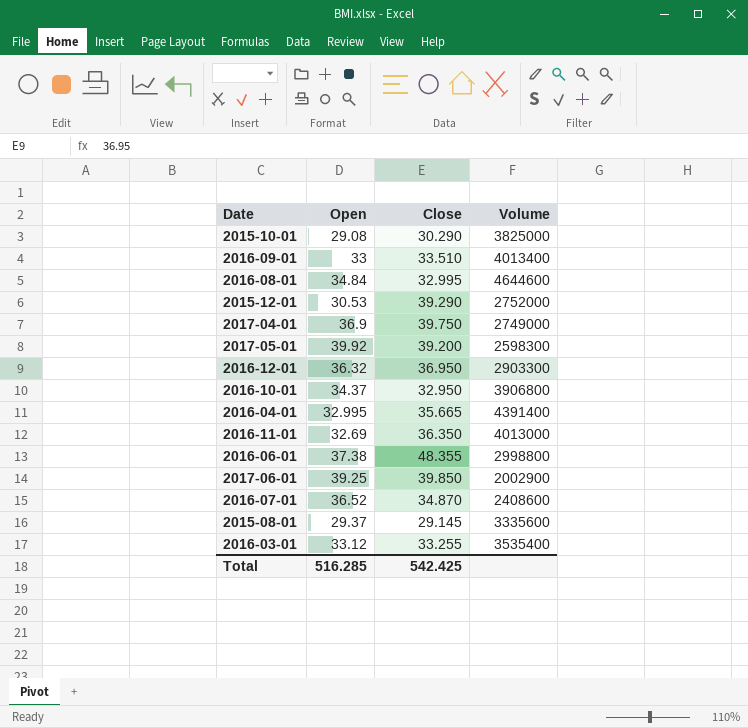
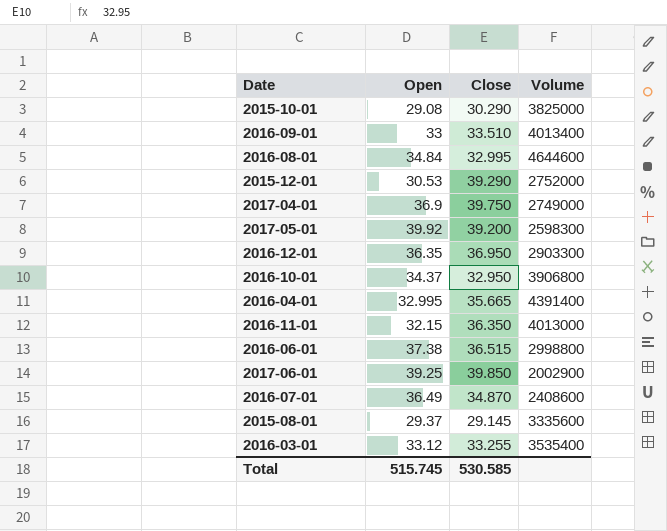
2016-12-01 | Open: 36.32 -> 36.35
2016-11-01 | Open: 32.69 -> 32.15
2016-06-01 | Close: 48.355 -> 36.515
2016-07-01 | Open: 36.52 -> 36.49
Total | Open: 516.285 -> 515.745
Total | Close: 542.425 -> 530.585

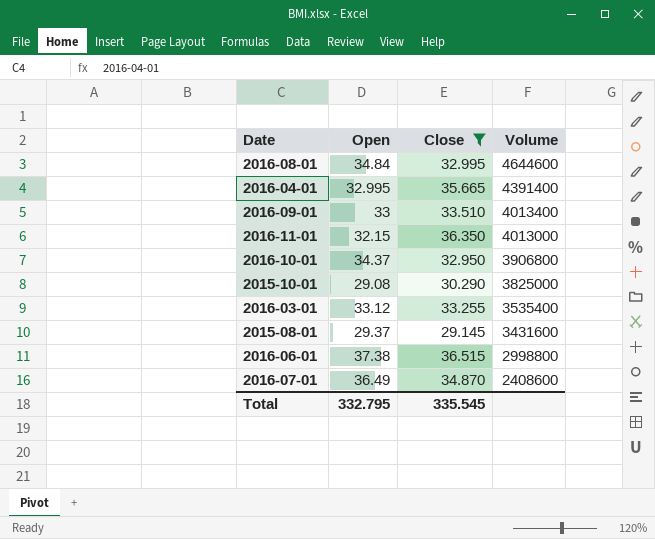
filter: none -> Close <= 36.515
row order: none -> Volume descending
2015-08-01 | Volume: 3335600 -> 3431600
Total | Open: 515.745 -> 332.795
Total | Close: 530.585 -> 335.545

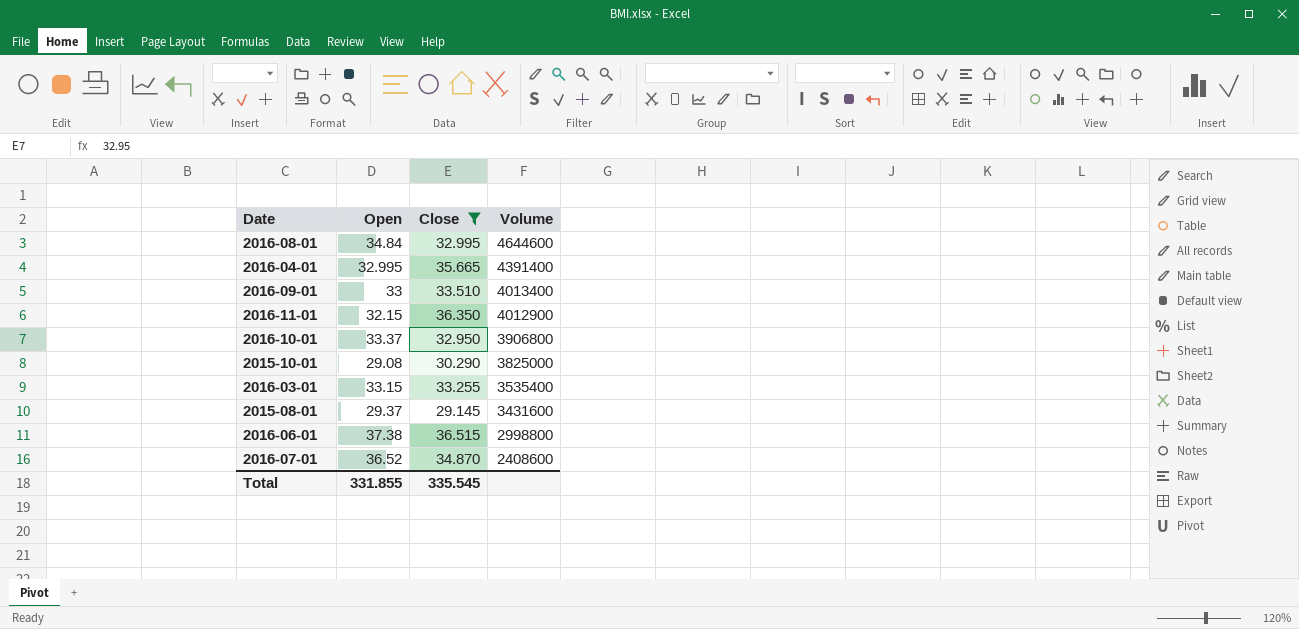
2016-11-01 | Volume: 4013000 -> 4012900
2016-10-01 | Open: 34.37 -> 33.37
2016-03-01 | Open: 33.12 -> 33.15
2016-07-01 | Open: 36.49 -> 36.52
Total | Open: 332.795 -> 331.855

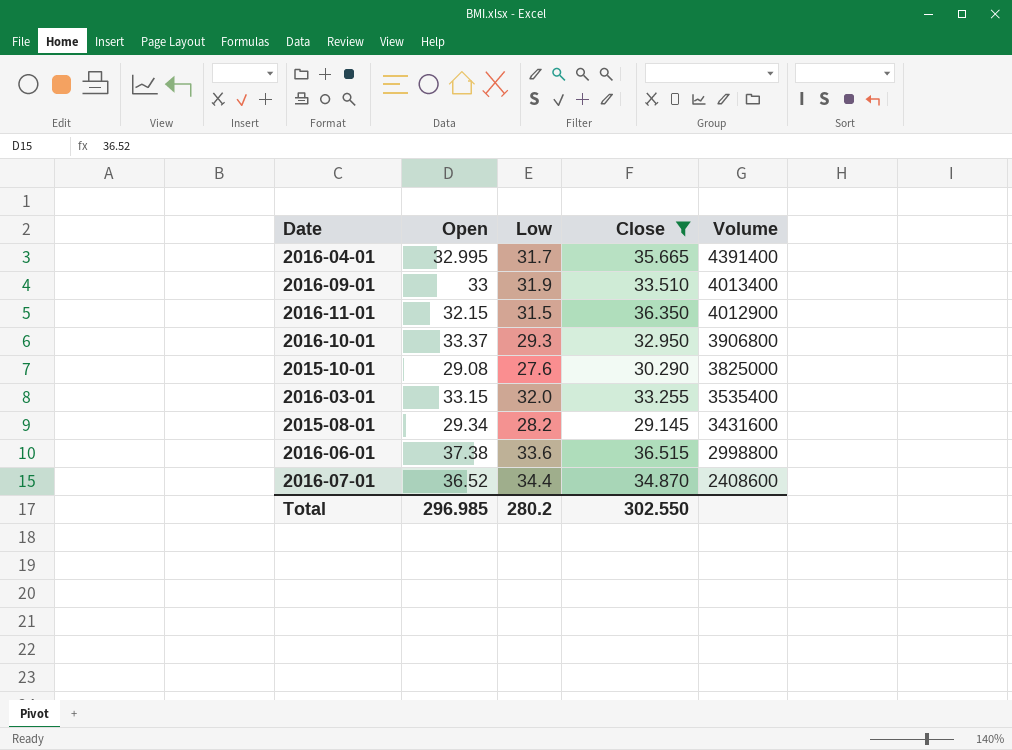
column Low | position: none -> 3
row 2016-08-01: 34.84 | 32.995 | 4644600 -> none
2015-08-01 | Open: 29.37 -> 29.34
Total | Open: 331.855 -> 296.985
Total | Close: 335.545 -> 302.550

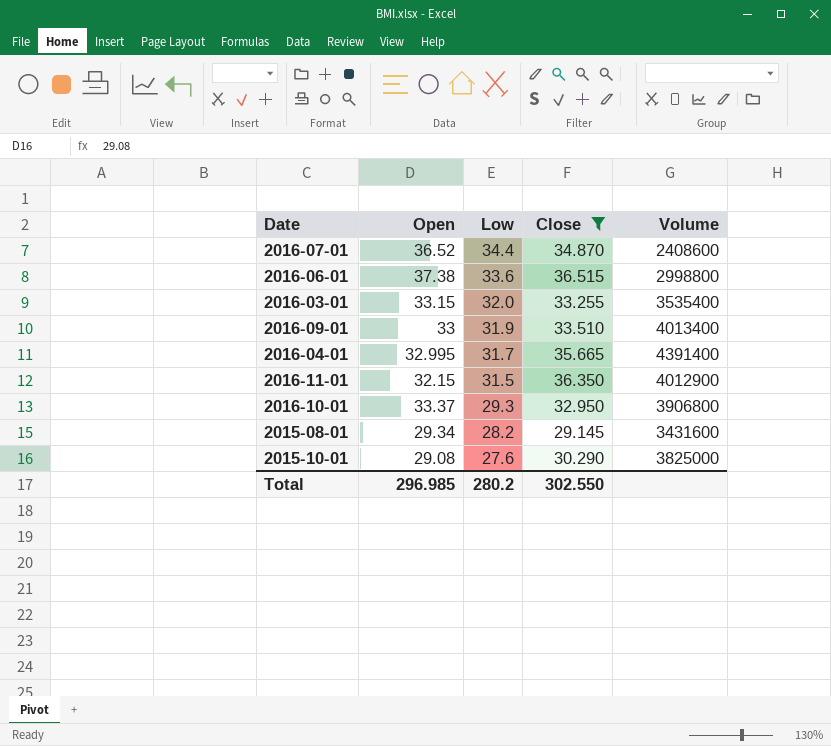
row order: Volume descending -> Low descending

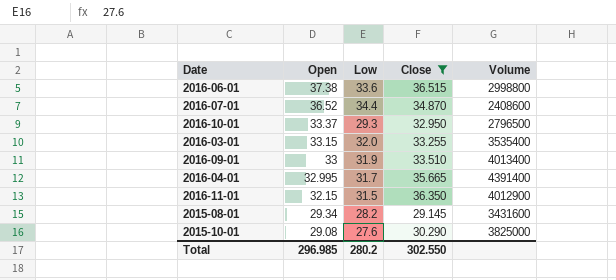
row order: Low descending -> Open descending
2016-10-01 | Volume: 3906800 -> 2796500

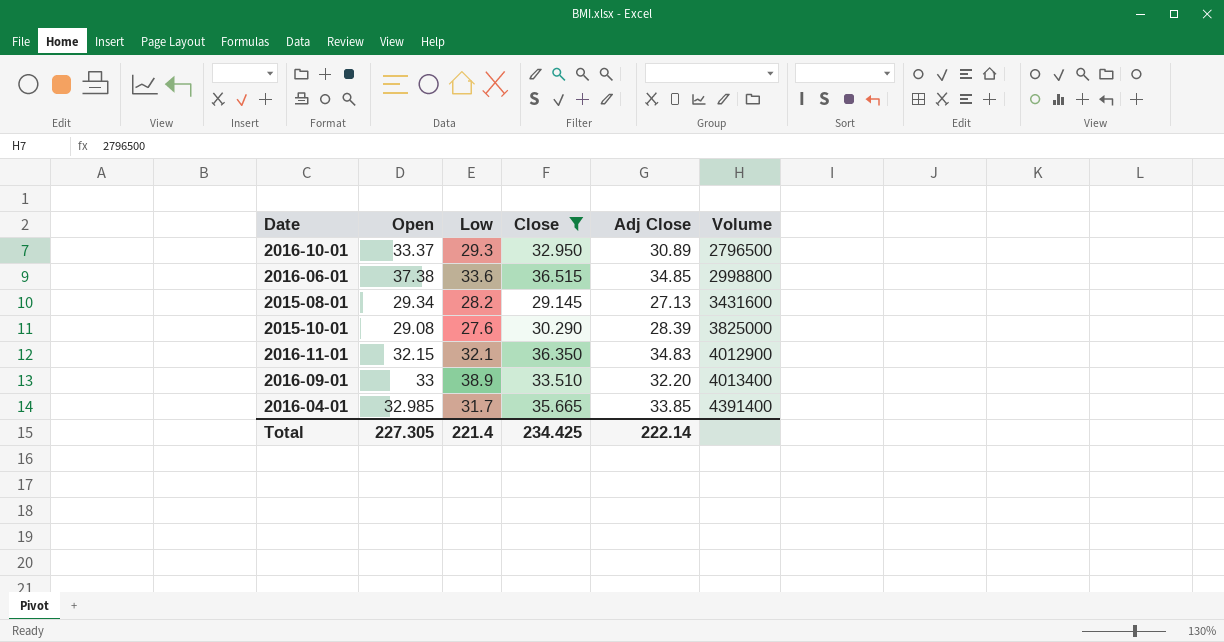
row order: Open descending -> Volume ascending
column Adj Close | position: none -> 5
row 2016-07-01: 36.52 | 34.4 | 34.870 | 2408600 -> none
row 2016-03-01: 33.15 | 32.0 | 33.255 | 3535400 -> none
2016-11-01 | Low: 31.5 -> 32.1
2016-09-01 | Low: 31.9 -> 38.9
2016-04-01 | Open: 32.995 -> 32.985
Total | Open: 296.985 -> 227.305
Total | Low: 280.2 -> 221.4
Total | Close: 302.550 -> 234.425

